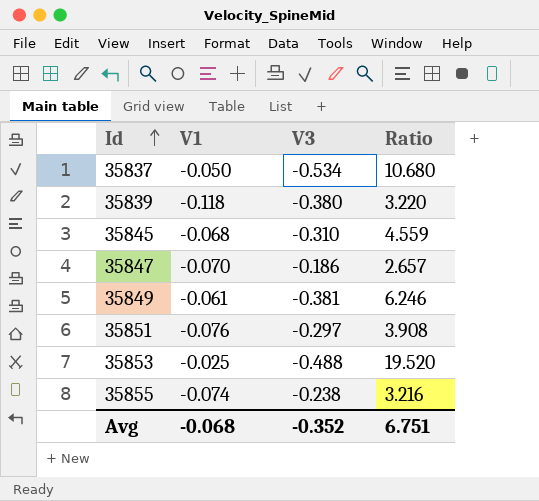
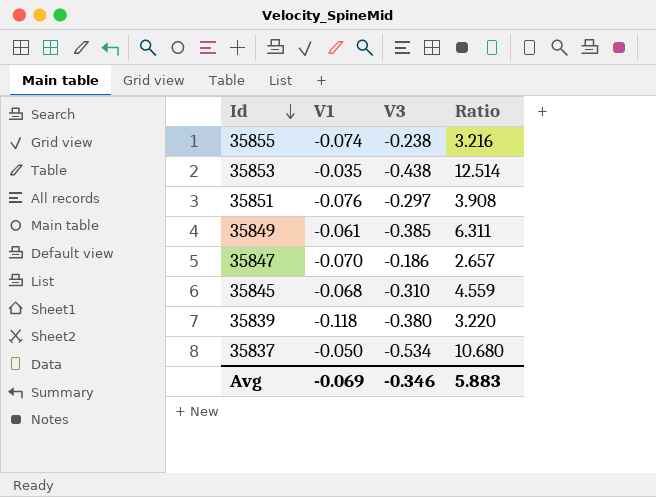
row order: Id ascending -> Id descending
35853 | V1: -0.025 -> -0.035
35853 | V3: -0.488 -> -0.438
35853 | Ratio: 19.520 -> 12.514
35849 | V3: -0.381 -> -0.385
35849 | Ratio: 6.246 -> 6.311
Avg | V1: -0.068 -> -0.069
Avg | V3: -0.352 -> -0.346
Avg | Ratio: 6.751 -> 5.883

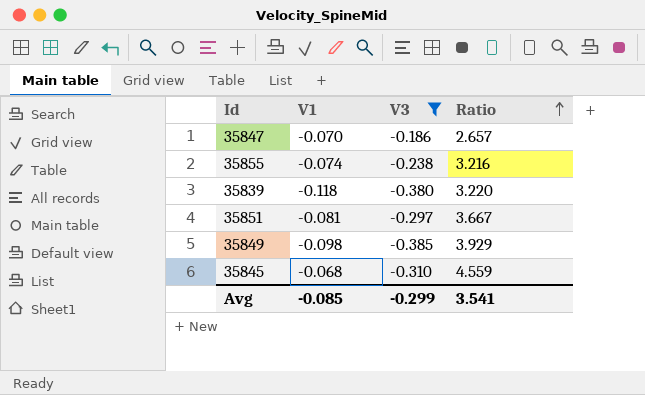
filter: none -> V3 >= -0.385
row order: Id descending -> Ratio ascending
35851 | V1: -0.076 -> -0.081
35851 | Ratio: 3.908 -> 3.667
35849 | V1: -0.061 -> -0.098
35849 | Ratio: 6.311 -> 3.929
Avg | V1: -0.069 -> -0.085
Avg | V3: -0.346 -> -0.299
Avg | Ratio: 5.883 -> 3.541

